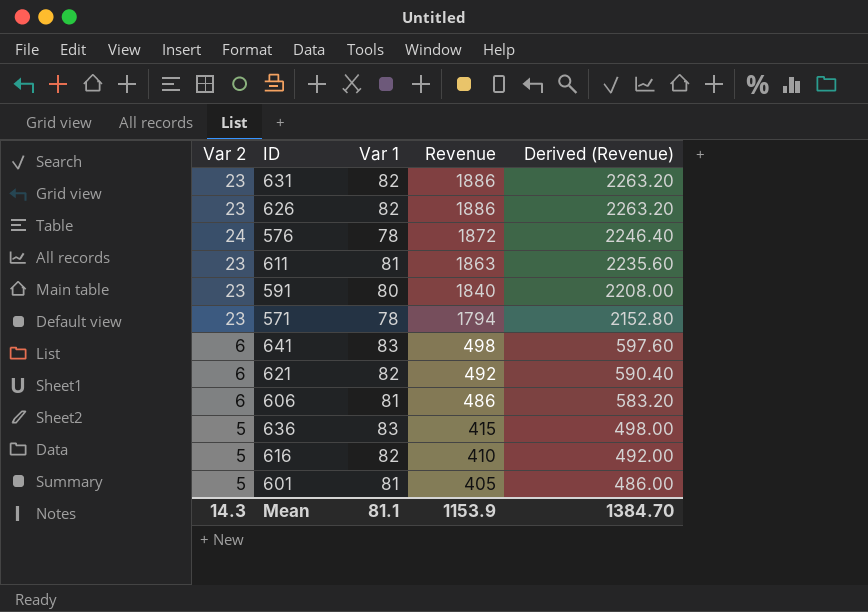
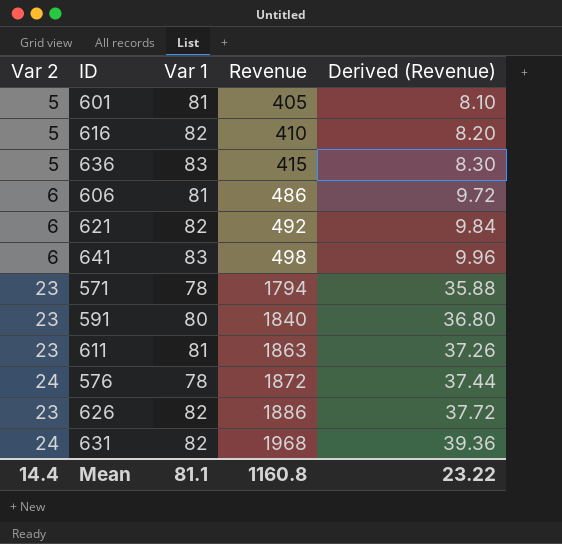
row order: Revenue descending -> Revenue ascending
column Derived (Revenue) | formula: [Revenue] * 1.2 -> [Revenue] * 0.02
631 | Var 2: 23 -> 24
631 | Revenue: 1886 -> 1968
Mean | Var 2: 14.3 -> 14.4
Mean | Revenue: 1153.9 -> 1160.8
Mean | Derived (Revenue): 1384.70 -> 23.22

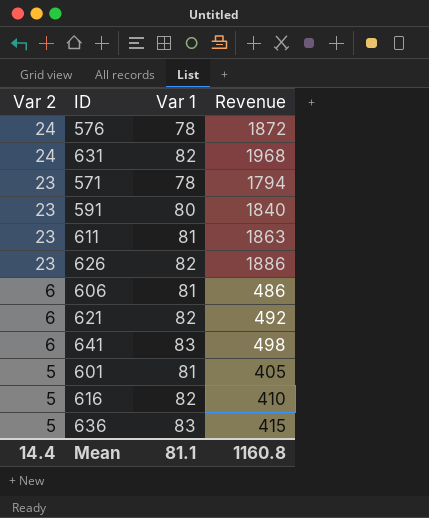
row order: Revenue ascending -> Var 2 descending
column Derived (Revenue) | formula: [Revenue] * 0.02 -> none

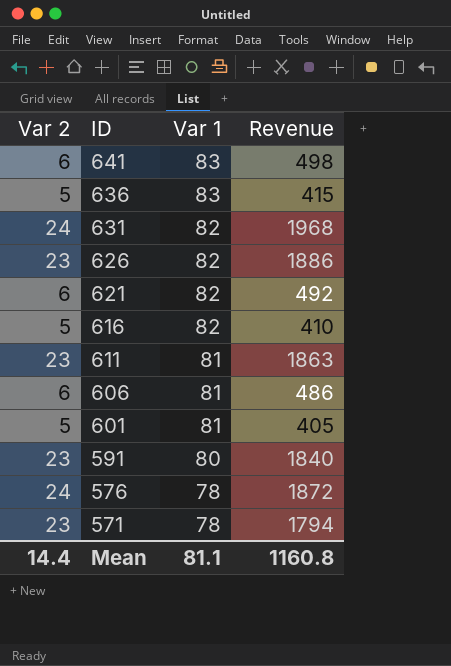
row order: Var 2 descending -> ID descending

